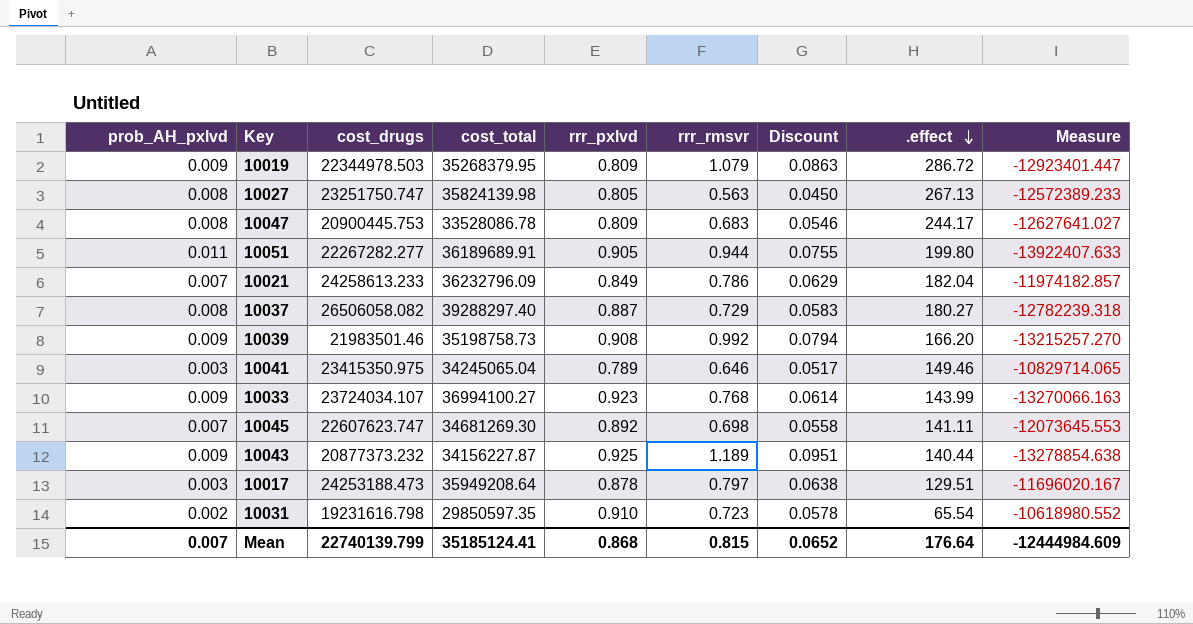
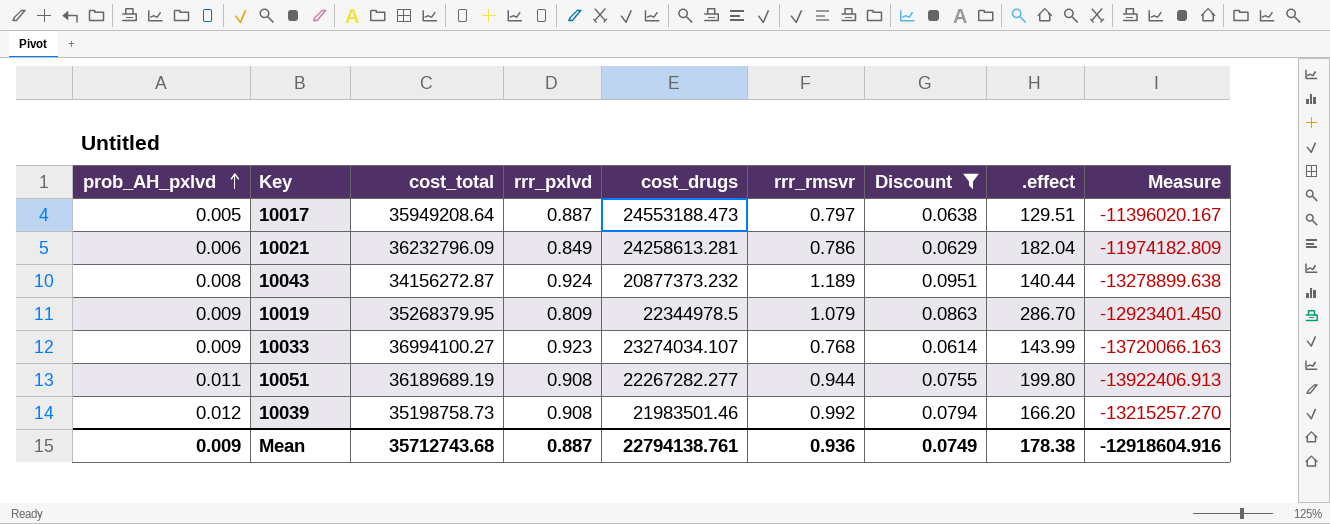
filter: none -> Discount >= 0.0614
row order: .effect descending -> prob_AH_pxlvd ascending
column cost_drugs | position: 3 -> 5
10017 | prob_AH_pxlvd: 0.003 -> 0.005
10017 | rrr_pxlvd: 0.878 -> 0.887
10017 | cost_drugs: 24253188.473 -> 24553188.473
10017 | Measure: -11696020.167 -> -11396020.167
10021 | prob_AH_pxlvd: 0.007 -> 0.006
10021 | cost_drugs: 24258613.233 -> 24258613.281
10021 | Measure: -11974182.857 -> -11974182.809
10043 | prob_AH_pxlvd: 0.009 -> 0.008
10043 | cost_total: 34156227.87 -> 34156272.87
10043 | rrr_pxlvd: 0.925 -> 0.924
10043 | Measure: -13278854.638 -> -13278899.638
10019 | cost_drugs: 22344978.503 -> 22344978.5
10019 | .effect: 286.72 -> 286.70
10019 | Measure: -12923401.447 -> -12923401.450
10033 | cost_drugs: 23724034.107 -> 23274034.107
10033 | Measure: -13270066.163 -> -13720066.163
10051 | cost_total: 36189689.91 -> 36189689.19
10051 | rrr_pxlvd: 0.905 -> 0.908
10051 | Measure: -13922407.633 -> -13922406.913
10039 | prob_AH_pxlvd: 0.009 -> 0.012
Mean | prob_AH_pxlvd: 0.007 -> 0.009
Mean | cost_total: 35185124.41 -> 35712743.68
Mean | rrr_pxlvd: 0.868 -> 0.887
Mean | cost_drugs: 22740139.799 -> 22794138.761
Mean | rrr_rmsvr: 0.815 -> 0.936
Mean | Discount: 0.0652 -> 0.0749
Mean | .effect: 176.64 -> 178.38
Mean | Measure: -12444984.609 -> -12918604.916

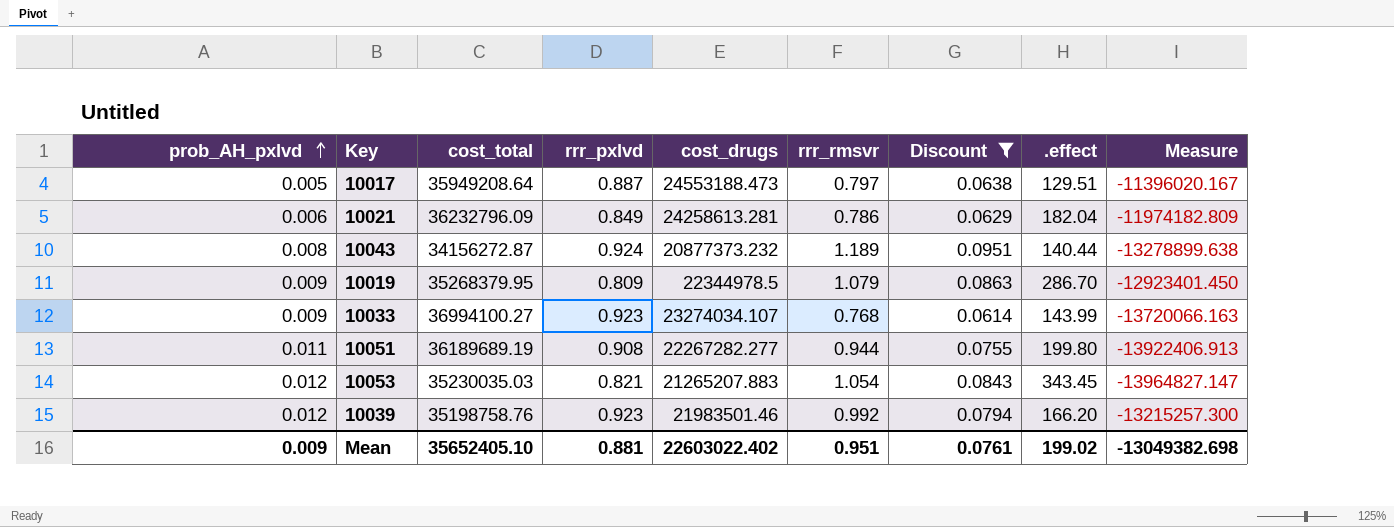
row 10053: none -> 0.012 | 35230035.03 | 0.821 | 21265207.883 | 1.054 | 0.0843 | 343.45 | -13964827.147
10039 | cost_total: 35198758.73 -> 35198758.76
10039 | rrr_pxlvd: 0.908 -> 0.923
10039 | Measure: -13215257.270 -> -13215257.300
Mean | cost_total: 35712743.68 -> 35652405.10
Mean | rrr_pxlvd: 0.887 -> 0.881
Mean | cost_drugs: 22794138.761 -> 22603022.402
Mean | rrr_rmsvr: 0.936 -> 0.951
Mean | Discount: 0.0749 -> 0.0761
Mean | .effect: 178.38 -> 199.02
Mean | Measure: -12918604.916 -> -13049382.698

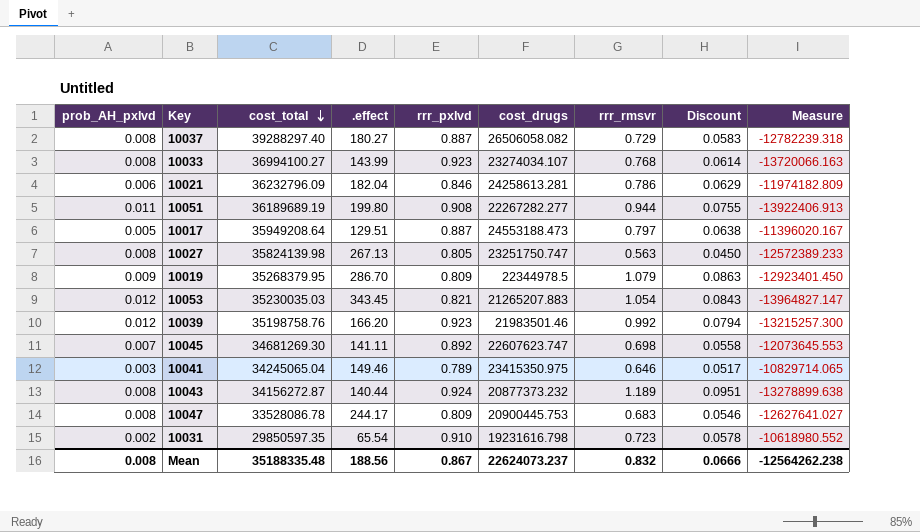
filter: Discount >= 0.0614 -> none
row order: prob_AH_pxlvd ascending -> cost_total descending
column .effect | position: 8 -> 4
10033 | prob_AH_pxlvd: 0.009 -> 0.008
10021 | rrr_pxlvd: 0.849 -> 0.846
Mean | prob_AH_pxlvd: 0.009 -> 0.008
Mean | cost_total: 35652405.10 -> 35188335.48
Mean | .effect: 199.02 -> 188.56
Mean | rrr_pxlvd: 0.881 -> 0.867
Mean | cost_drugs: 22603022.402 -> 22624073.237
Mean | rrr_rmsvr: 0.951 -> 0.832
Mean | Discount: 0.0761 -> 0.0666
Mean | Measure: -13049382.698 -> -12564262.238

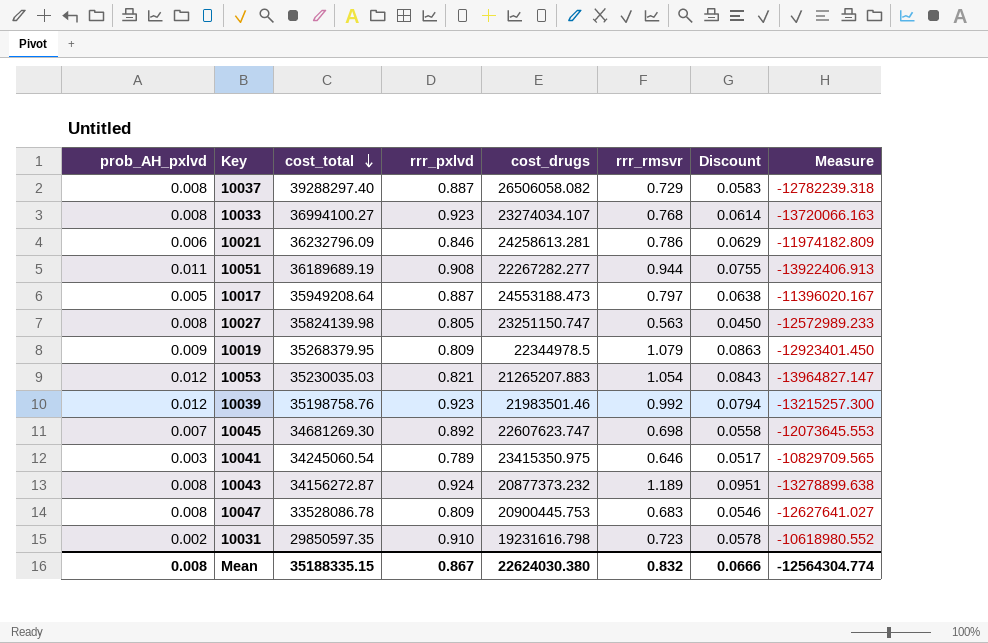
column .effect | position: 4 -> none
10027 | cost_drugs: 23251750.747 -> 23251150.747
10027 | Measure: -12572389.233 -> -12572989.233
10041 | cost_total: 34245065.04 -> 34245060.54
10041 | Measure: -10829714.065 -> -10829709.565
Mean | cost_total: 35188335.48 -> 35188335.15
Mean | cost_drugs: 22624073.237 -> 22624030.380
Mean | Measure: -12564262.238 -> -12564304.774

